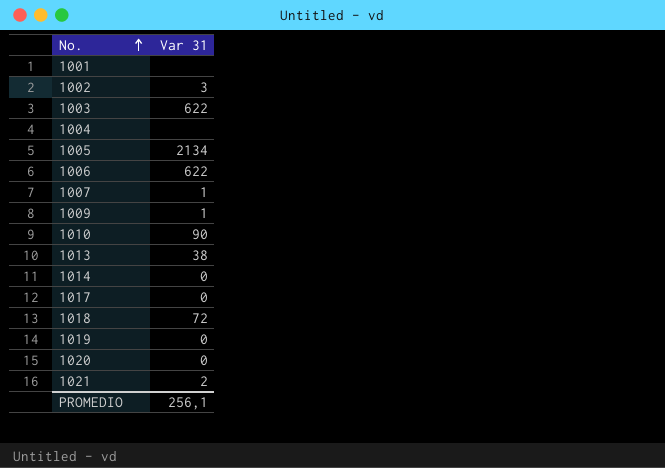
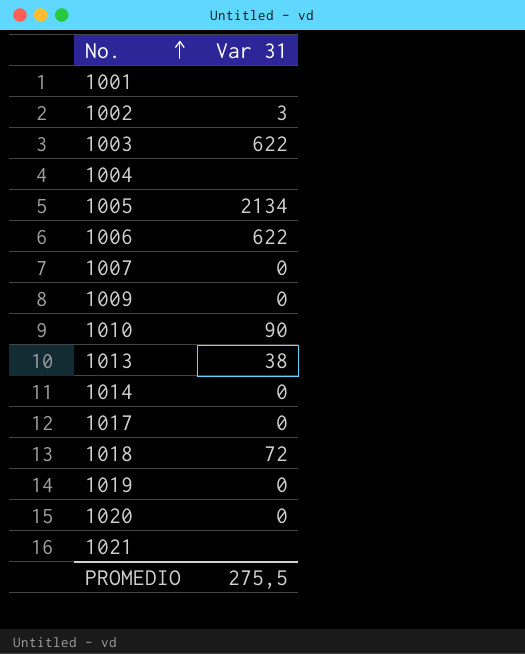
1007 | Var 31: 1 -> 0
1009 | Var 31: 1 -> 0
1021 | Var 31: 2 -> none
PROMEDIO | Var 31: 256,1 -> 275,5

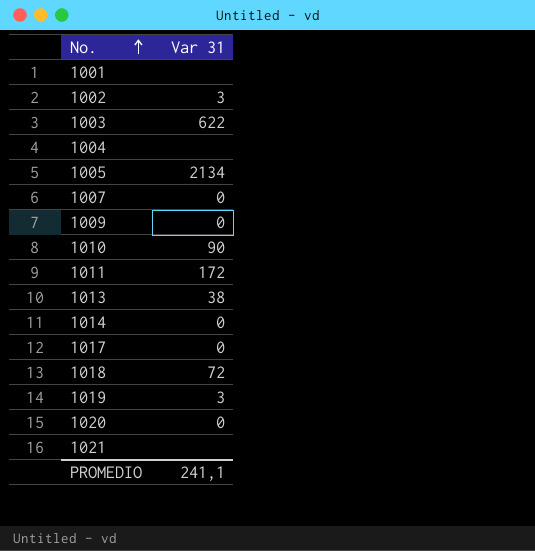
row 1006: 622 -> none
row 1011: none -> 172
1019 | Var 31: 0 -> 3
PROMEDIO | Var 31: 275,5 -> 241,1

